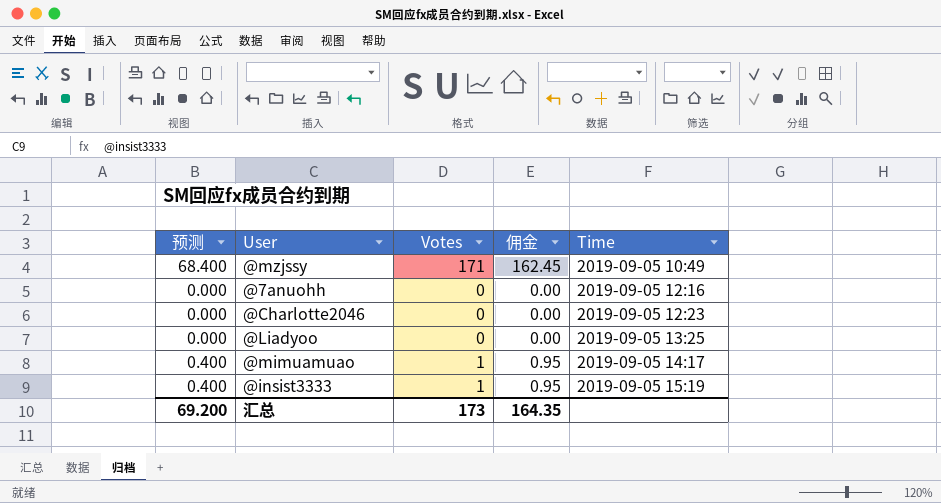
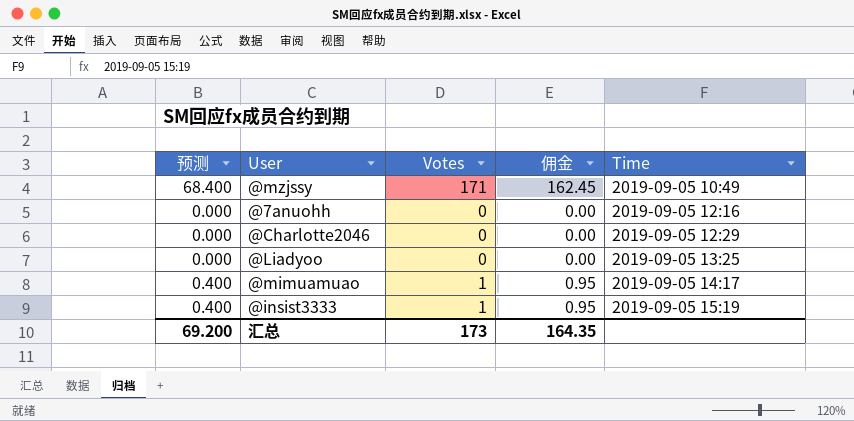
@Charlotte2046 | Time: 2019-09-05 12:23 -> 2019-09-05 12:29

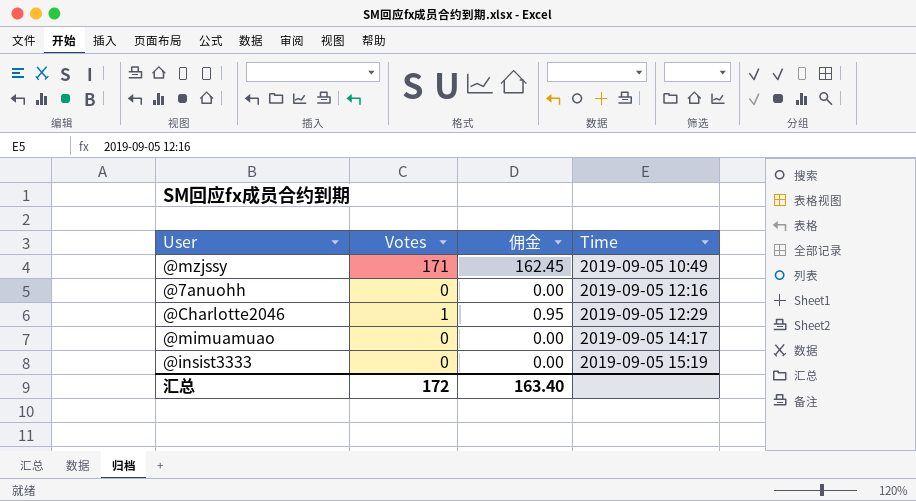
column 预测 | formula: [Votes] * 0.4 -> none
row @Liadyoo: 0.000 | 0 | 0.00 | 2019-09-05 13:25 -> none
@Charlotte2046 | Votes: 0 -> 1
@Charlotte2046 | 佣金: 0.00 -> 0.95
@mimuamuao | Votes: 1 -> 0
@mimuamuao | 佣金: 0.95 -> 0.00
@insist3333 | Votes: 1 -> 0
@insist3333 | 佣金: 0.95 -> 0.00
汇总 | Votes: 173 -> 172
汇总 | 佣金: 164.35 -> 163.40

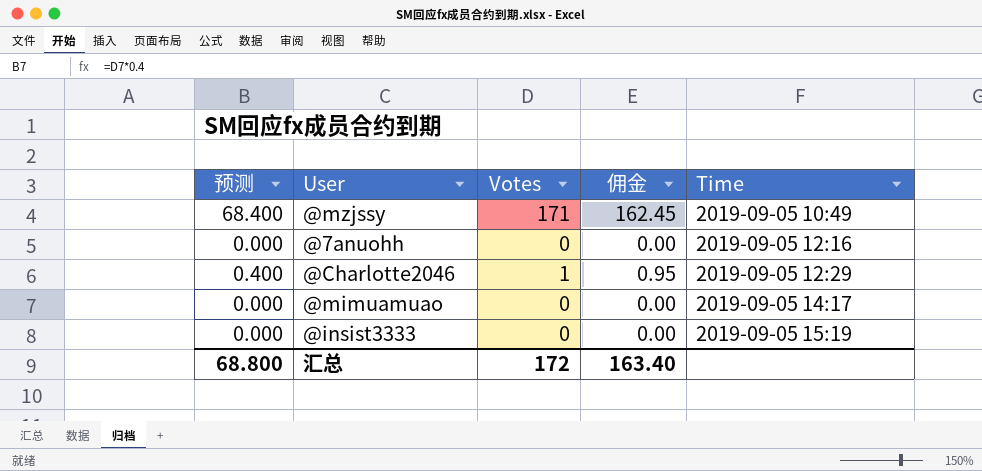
column 预测 | formula: none -> [Votes] * 0.4

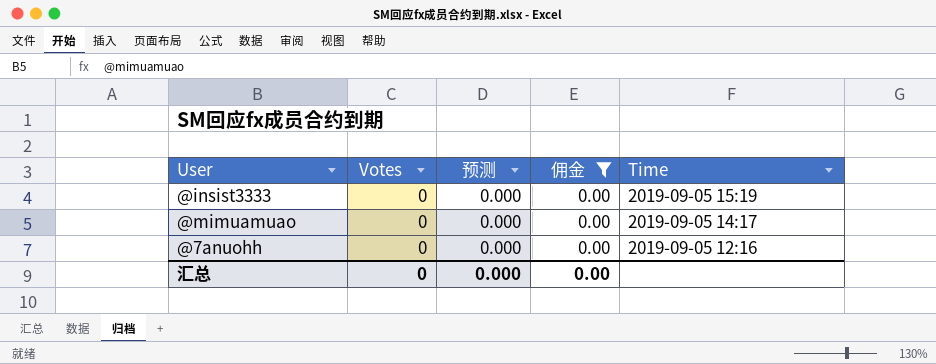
filter: none -> 佣金 = 0.00
row order: Time ascending -> Time descending
column 预测 | position: 1 -> 3
汇总 | Votes: 172 -> 0
汇总 | 预测: 68.800 -> 0.000
汇总 | 佣金: 163.40 -> 0.00

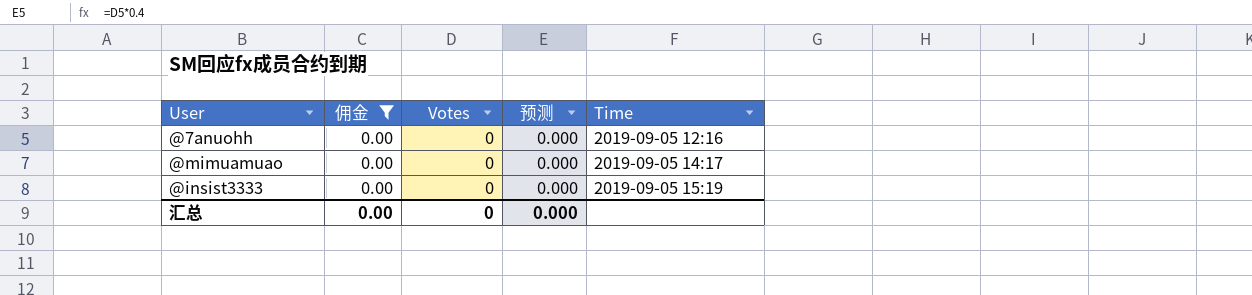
row order: Time descending -> Time ascending
column 佣金 | position: 4 -> 2

